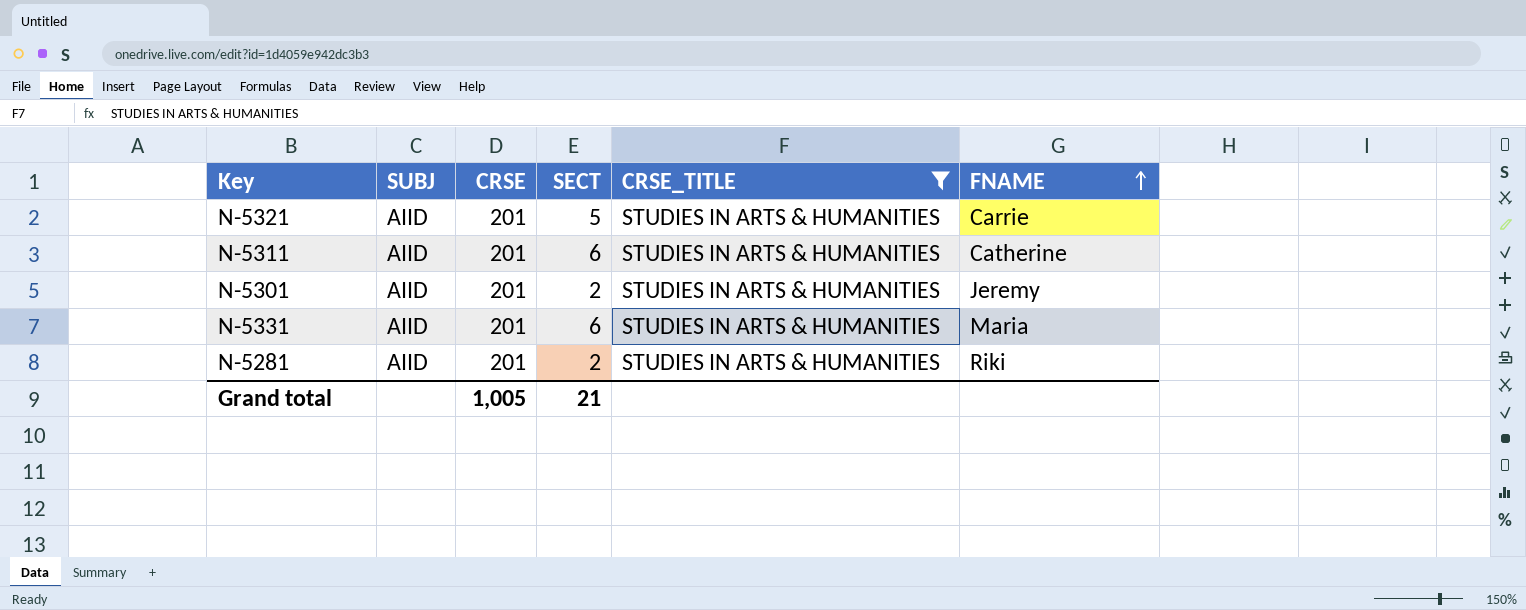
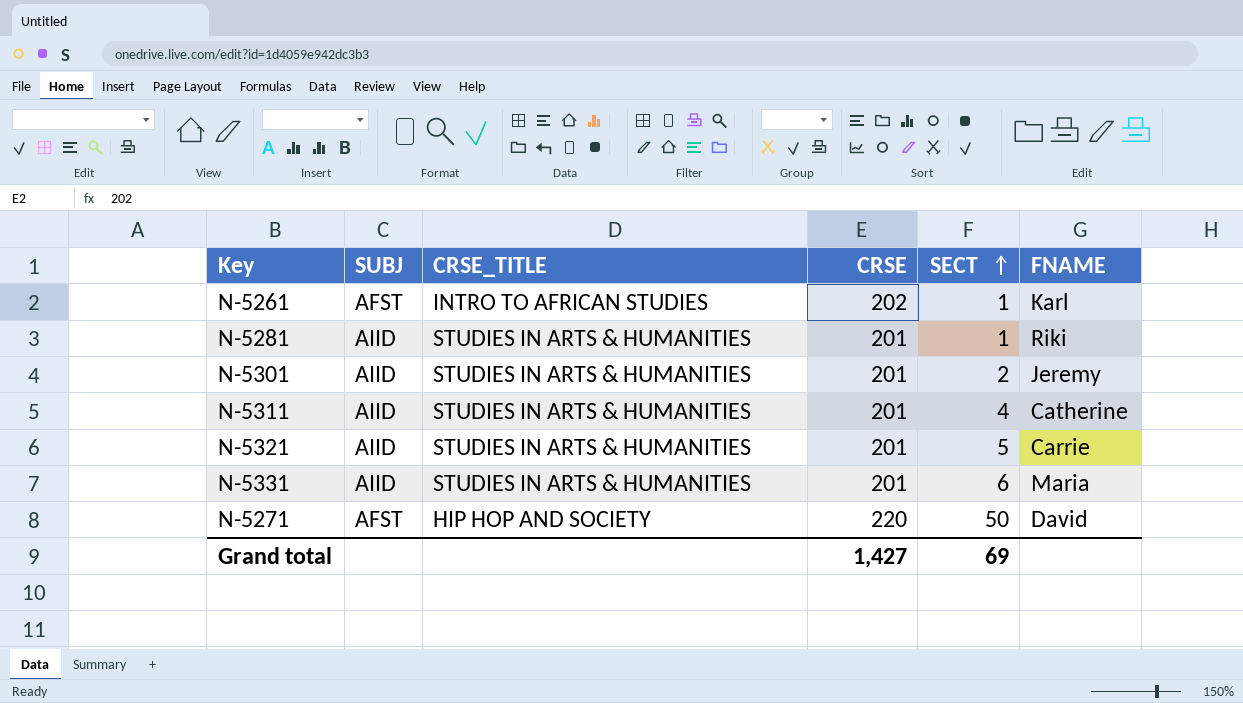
filter: CRSE_TITLE = STUDIES IN ARTS & HUMANITIES -> none
row order: FNAME ascending -> SECT ascending
column CRSE_TITLE | position: 5 -> 3
N-5281 | SECT: 2 -> 1
N-5311 | SECT: 6 -> 4
Grand total | CRSE: 1,005 -> 1,427
Grand total | SECT: 21 -> 69

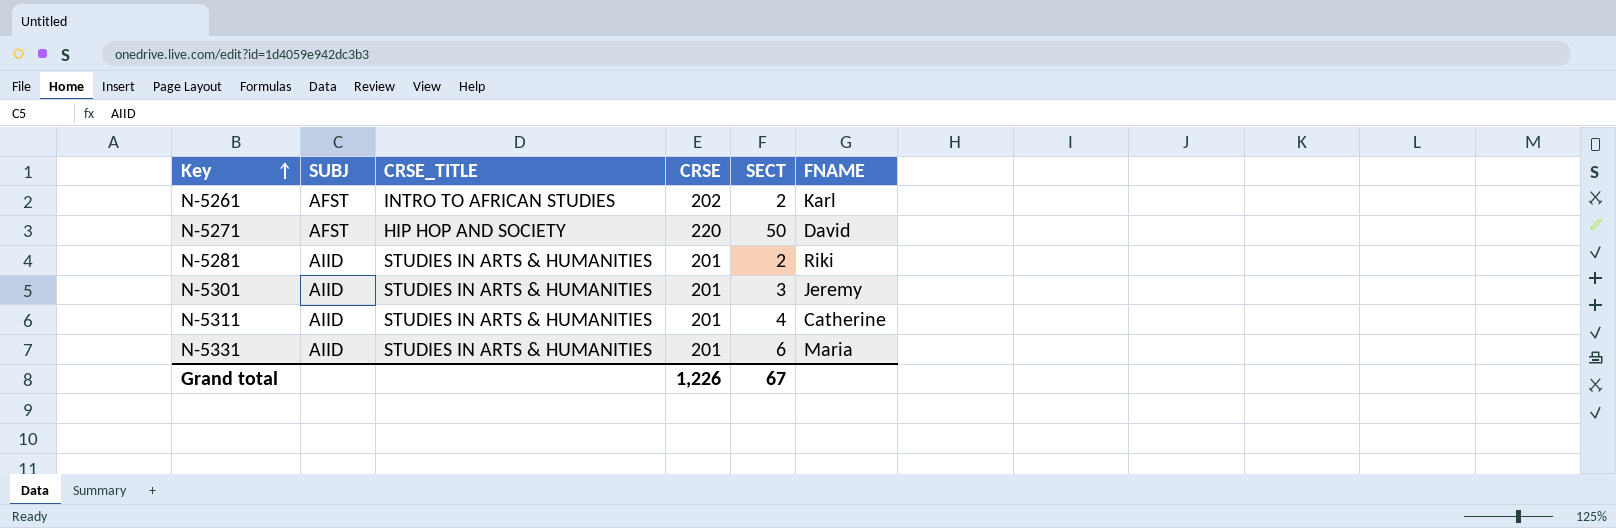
row order: SECT ascending -> Key ascending
row N-5321: AIID | STUDIES IN ARTS & HUMANITIES | 201 | 5 | Carrie -> none
N-5261 | SECT: 1 -> 2
N-5281 | SECT: 1 -> 2
N-5301 | SECT: 2 -> 3
Grand total | CRSE: 1,427 -> 1,226
Grand total | SECT: 69 -> 67

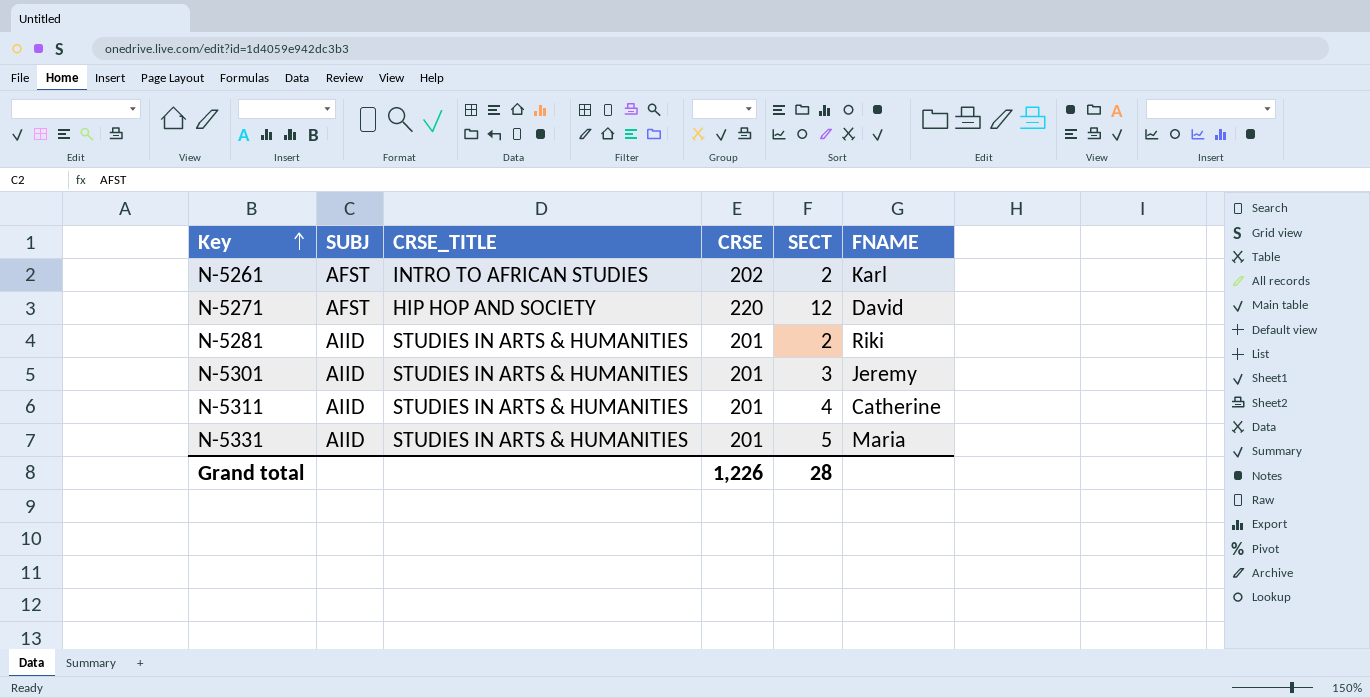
N-5271 | SECT: 50 -> 12
N-5331 | SECT: 6 -> 5
Grand total | SECT: 67 -> 28

